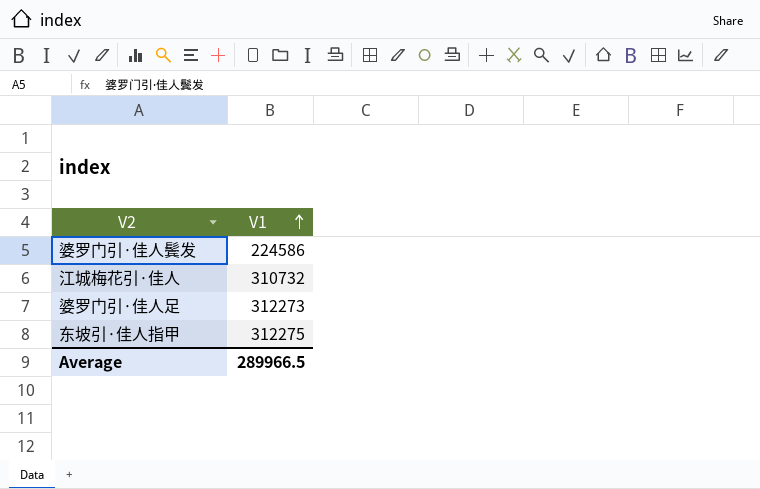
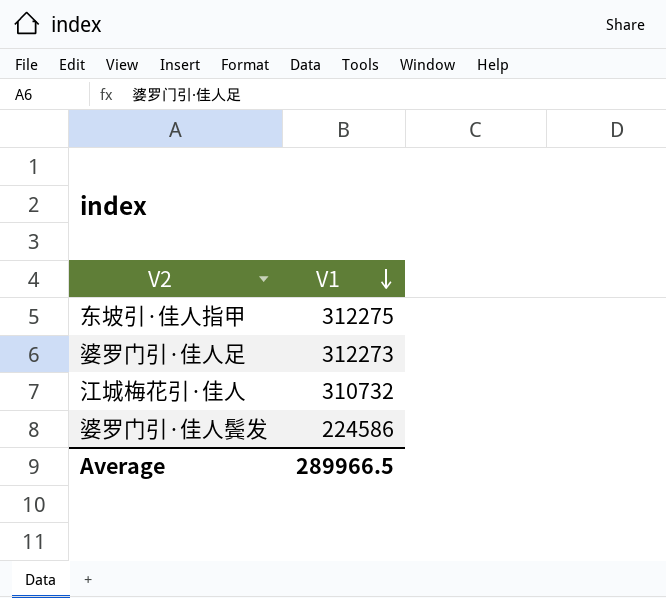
row order: V1 ascending -> V1 descending

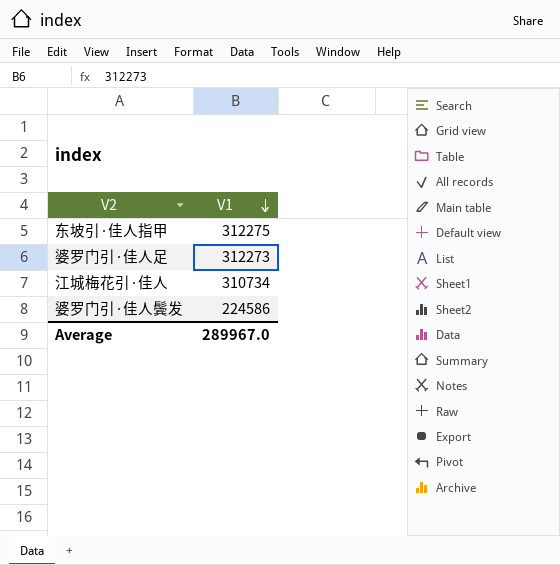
江城梅花引·佳人 | V1: 310732 -> 310734
Average | V1: 289966.5 -> 289967.0

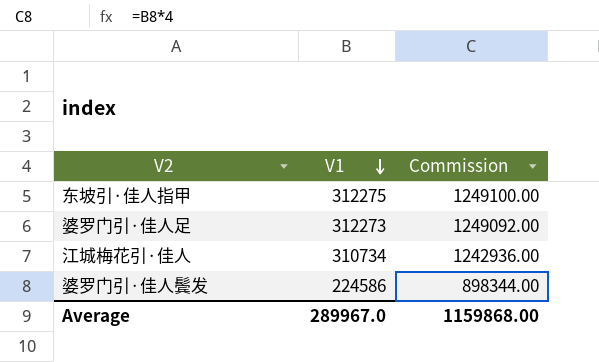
column Commission | formula: none -> [V1] * 4

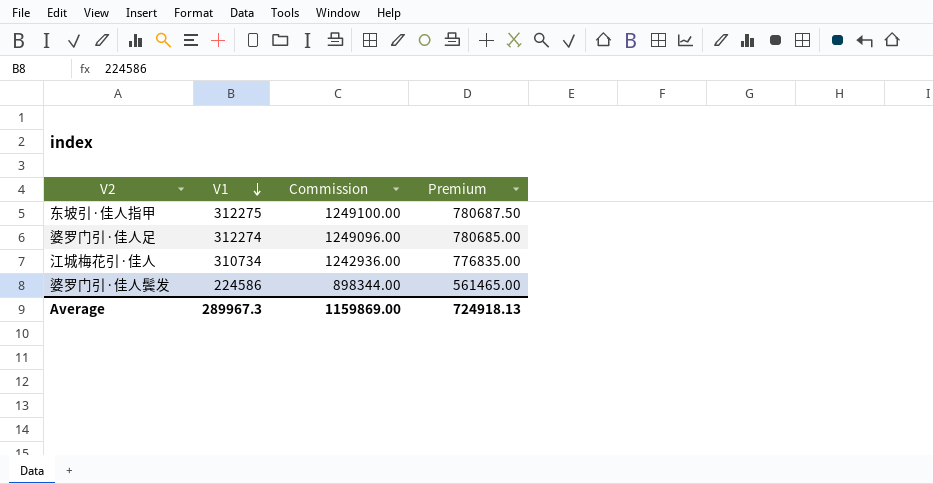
column Premium | formula: none -> [V1] * 2.5
婆罗门引·佳人足 | V1: 312273 -> 312274
婆罗门引·佳人足 | Commission: 1249092.00 -> 1249096.00
Average | V1: 289967.0 -> 289967.3
Average | Commission: 1159868.00 -> 1159869.00

